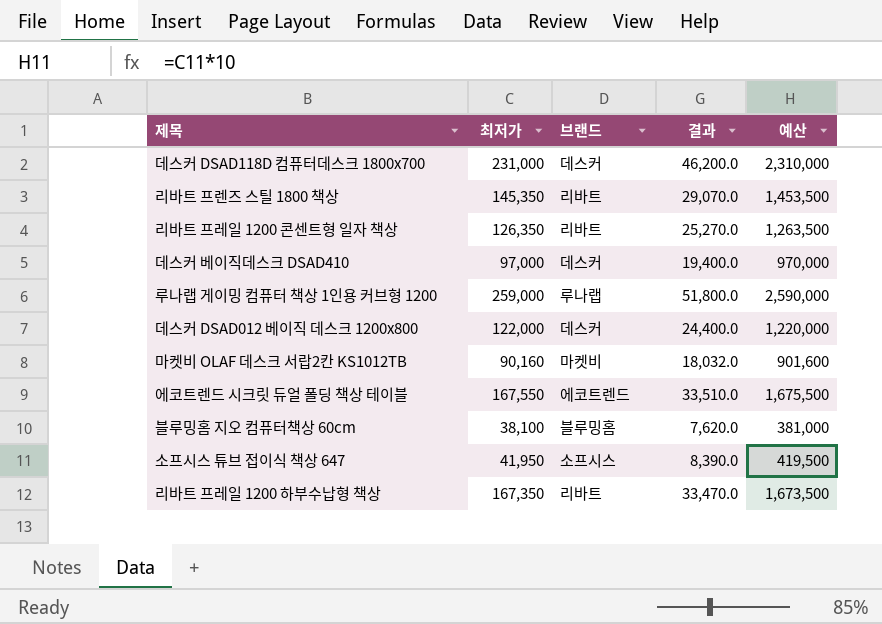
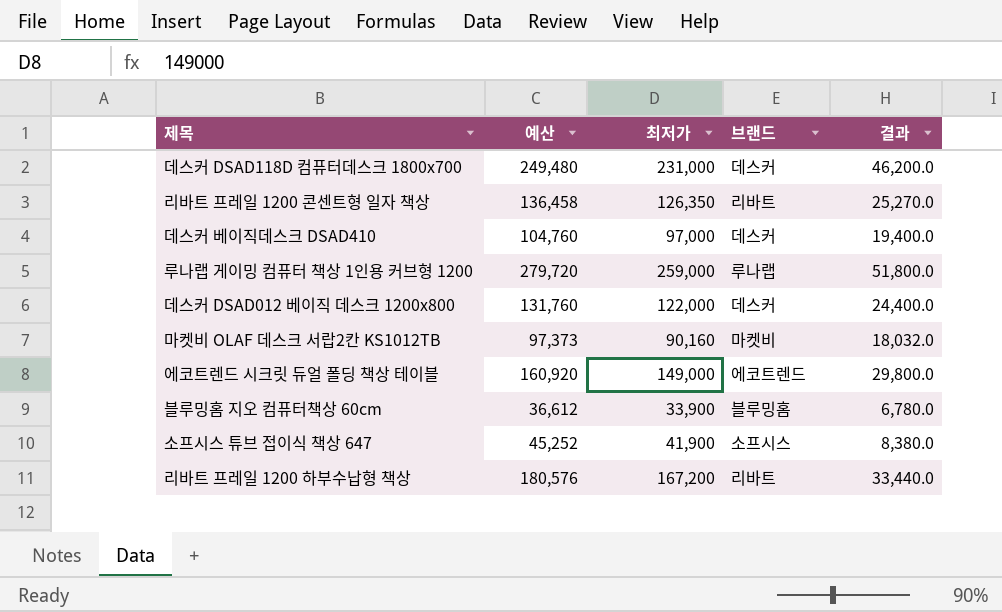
column 예산 | formula: [최저가] * 10 -> [최저가] * 1.08
column 예산 | position: 5 -> 2
row 리바트 프렌즈 스틸 1800 책상: 145,350 | 리바트 | 29,070.0 | 1,453,500 -> none
에코트렌드 시크릿 듀얼 폴딩 책상 테이블 | 최저가: 167,550 -> 149,000
에코트렌드 시크릿 듀얼 폴딩 책상 테이블 | 결과: 33,510.0 -> 29,800.0
블루밍홈 지오 컴퓨터책상 60cm | 최저가: 38,100 -> 33,900
블루밍홈 지오 컴퓨터책상 60cm | 결과: 7,620.0 -> 6,780.0
소프시스 튜브 접이식 책상 647 | 최저가: 41,950 -> 41,900
소프시스 튜브 접이식 책상 647 | 결과: 8,390.0 -> 8,380.0
리바트 프레일 1200 하부수납형 책상 | 최저가: 167,350 -> 167,200
리바트 프레일 1200 하부수납형 책상 | 결과: 33,470.0 -> 33,440.0

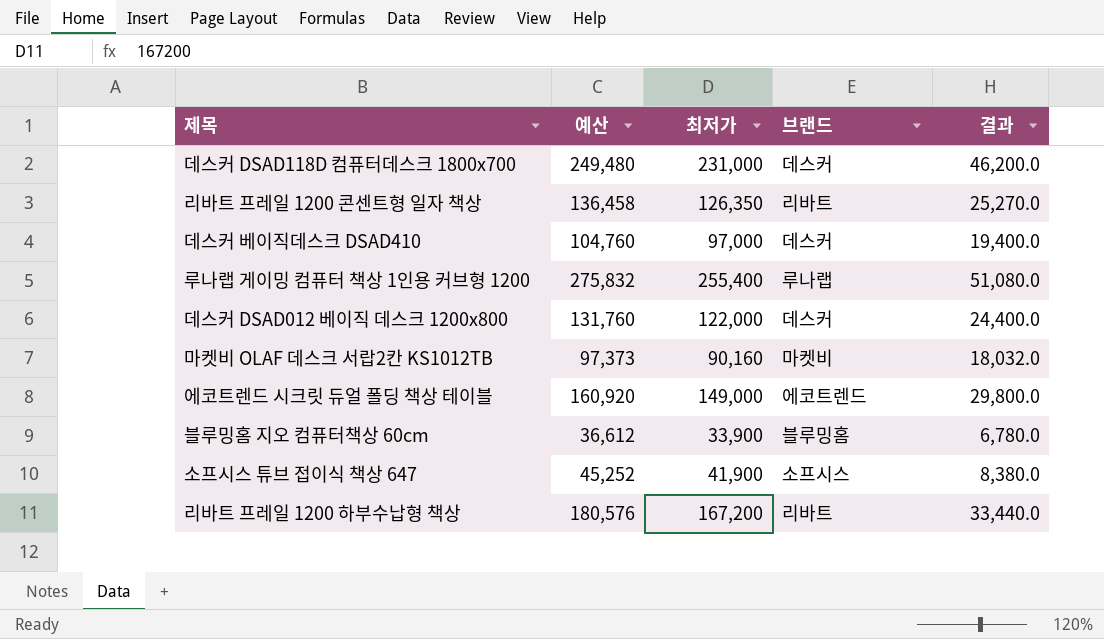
루나랩 게이밍 컴퓨터 책상 1인용 커브형 1200 | 예산: 279,720 -> 275,832
루나랩 게이밍 컴퓨터 책상 1인용 커브형 1200 | 최저가: 259,000 -> 255,400
루나랩 게이밍 컴퓨터 책상 1인용 커브형 1200 | 결과: 51,800.0 -> 51,080.0

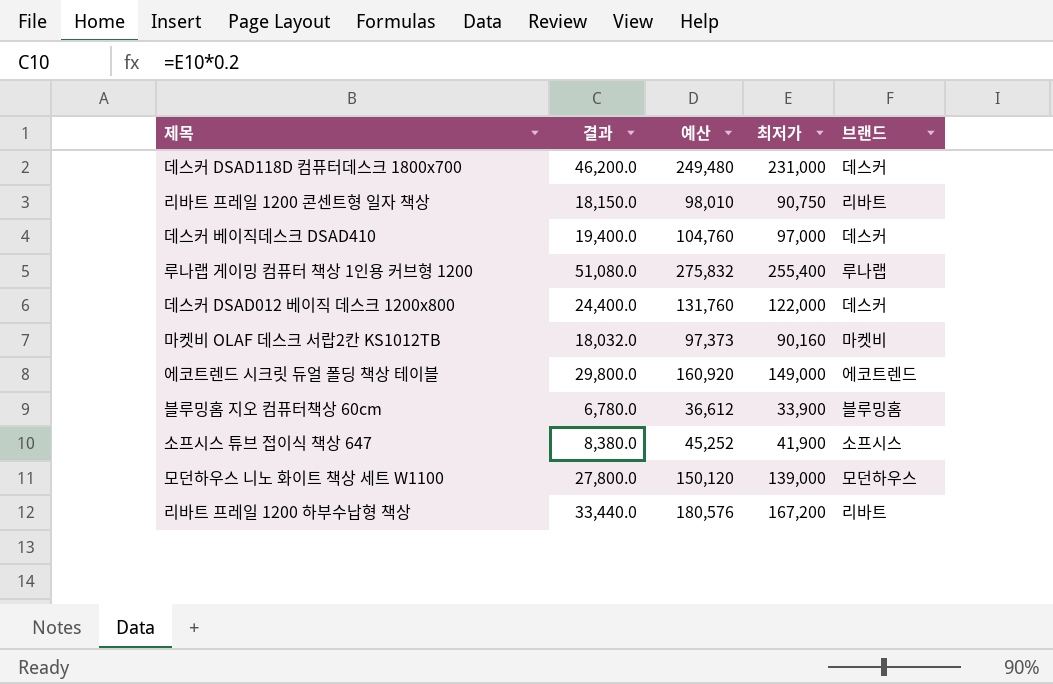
column 결과 | position: 5 -> 2
리바트 프레일 1200 콘센트형 일자 책상 | 결과: 25,270.0 -> 18,150.0
리바트 프레일 1200 콘센트형 일자 책상 | 예산: 136,458 -> 98,010
리바트 프레일 1200 콘센트형 일자 책상 | 최저가: 126,350 -> 90,750
row 모던하우스 니노 화이트 책상 세트 W1100: none -> 27,800.0 | 150,120 | 139,000 | 모던하우스

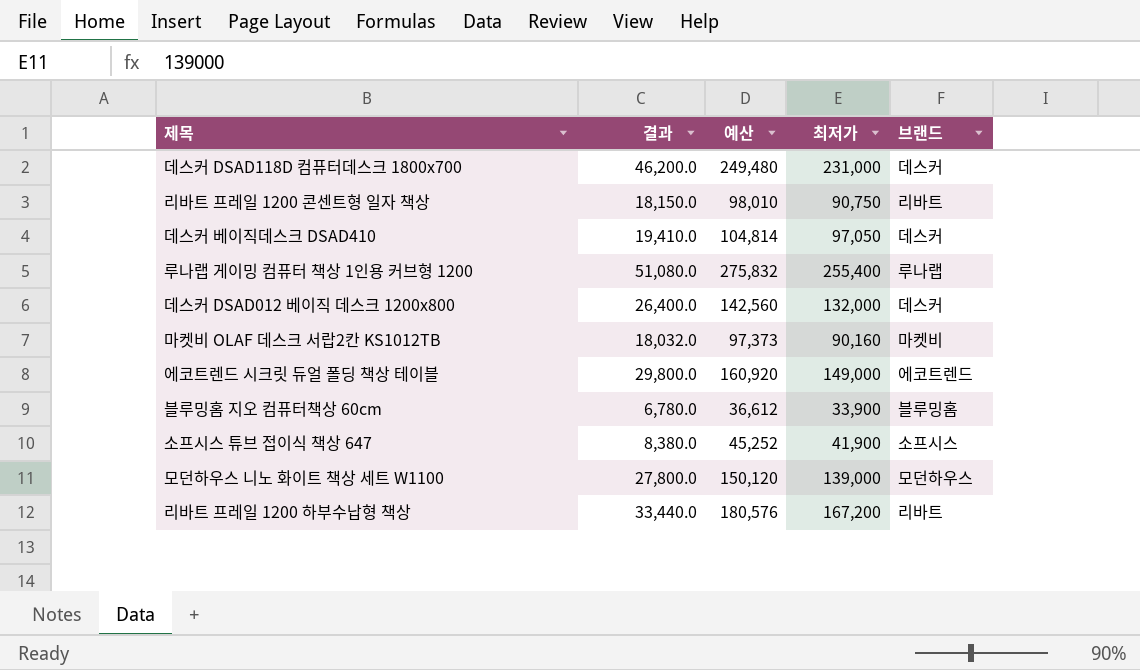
데스커 베이직데스크 DSAD410 | 결과: 19,400.0 -> 19,410.0
데스커 베이직데스크 DSAD410 | 예산: 104,760 -> 104,814
데스커 베이직데스크 DSAD410 | 최저가: 97,000 -> 97,050
데스커 DSAD012 베이직 데스크 1200x800 | 결과: 24,400.0 -> 26,400.0
데스커 DSAD012 베이직 데스크 1200x800 | 예산: 131,760 -> 142,560
데스커 DSAD012 베이직 데스크 1200x800 | 최저가: 122,000 -> 132,000

